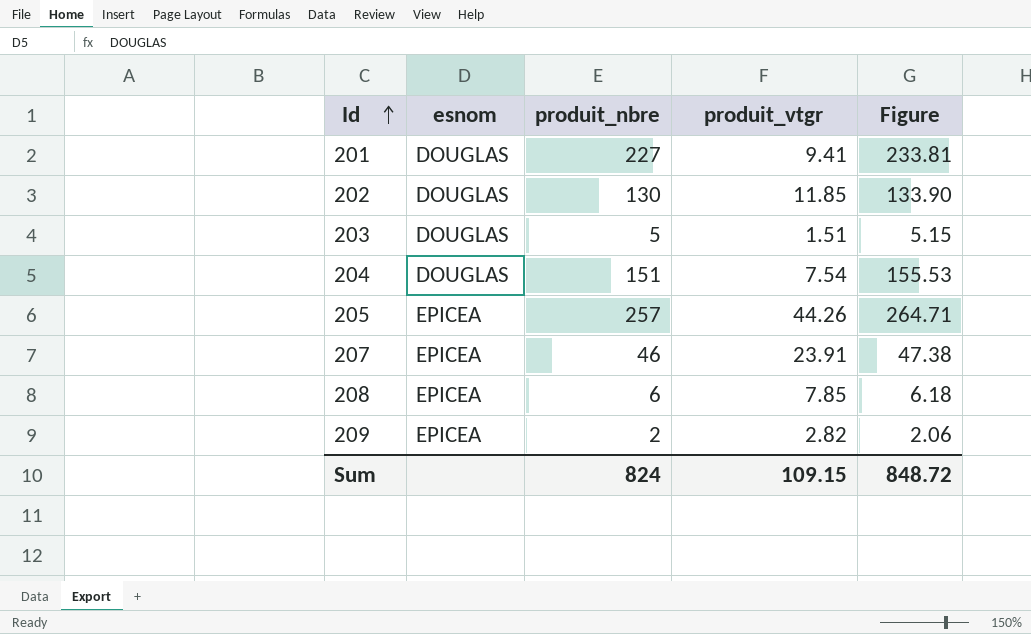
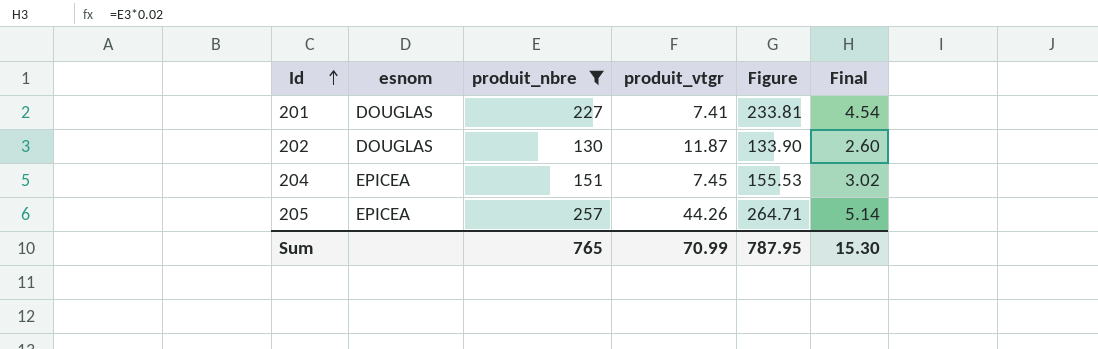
filter: none -> produit_nbre >= 130
column Final | formula: none -> [produit_nbre] * 0.02
201 | produit_vtgr: 9.41 -> 7.41
202 | produit_vtgr: 11.85 -> 11.87
204 | esnom: DOUGLAS -> EPICEA
204 | produit_vtgr: 7.54 -> 7.45
Sum | produit_nbre: 824 -> 765
Sum | produit_vtgr: 109.15 -> 70.99
Sum | Figure: 848.72 -> 787.95

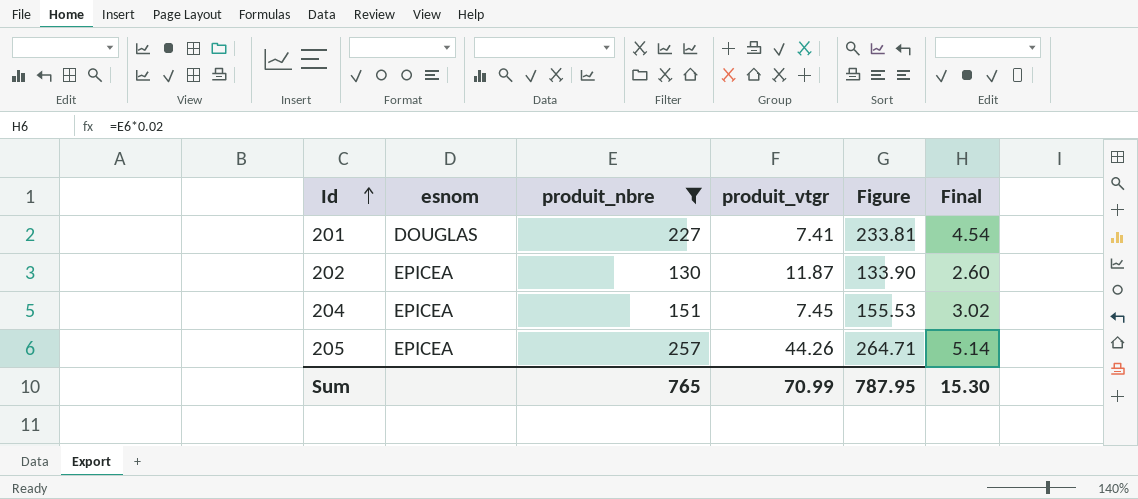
202 | esnom: DOUGLAS -> EPICEA

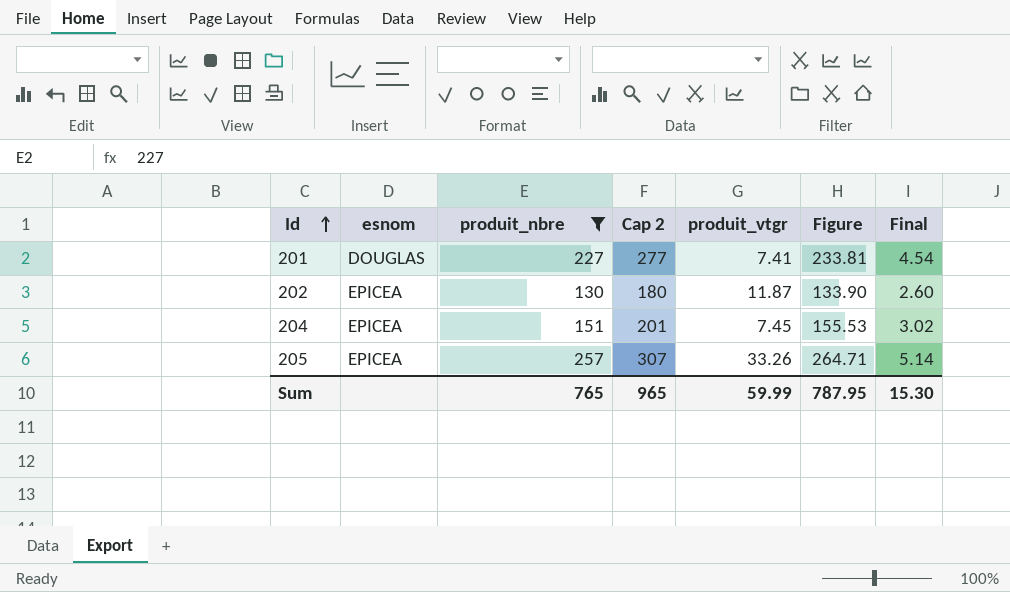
column Cap 2 | formula: none -> [produit_nbre] + 50
205 | produit_vtgr: 44.26 -> 33.26
Sum | produit_vtgr: 70.99 -> 59.99

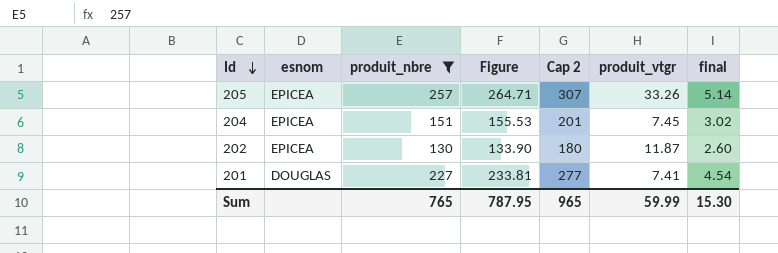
row order: Id ascending -> Id descending
column Figure | position: 6 -> 4
column name: Final -> final

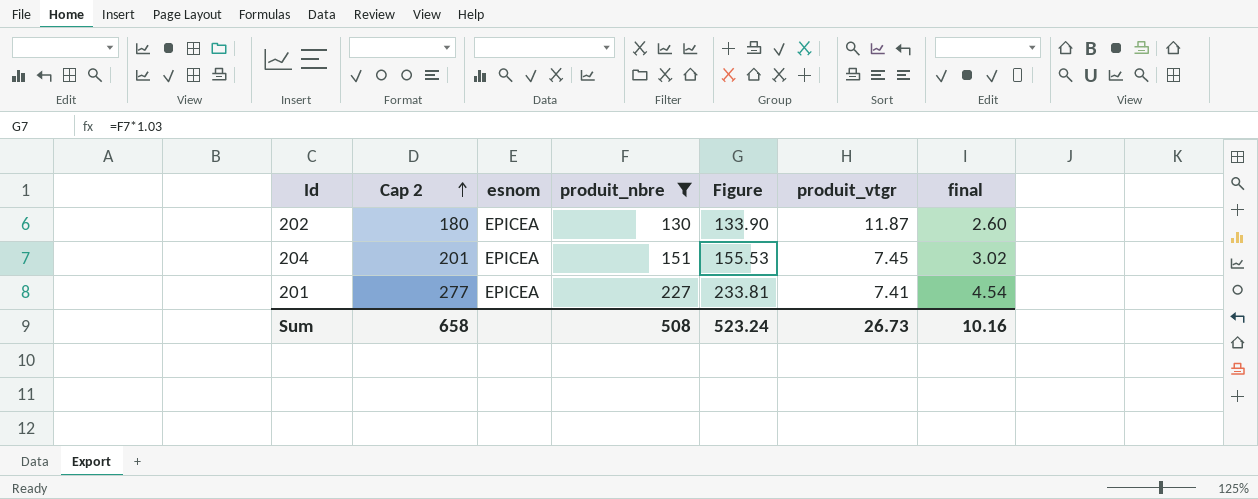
row order: Id descending -> Cap 2 ascending
column Cap 2 | position: 5 -> 2
row 205: EPICEA | 257 | 264.71 | 307 | 33.26 | 5.14 -> none
201 | esnom: DOUGLAS -> EPICEA
Sum | Cap 2: 965 -> 658
Sum | produit_nbre: 765 -> 508
Sum | Figure: 787.95 -> 523.24
Sum | produit_vtgr: 59.99 -> 26.73
Sum | final: 15.30 -> 10.16

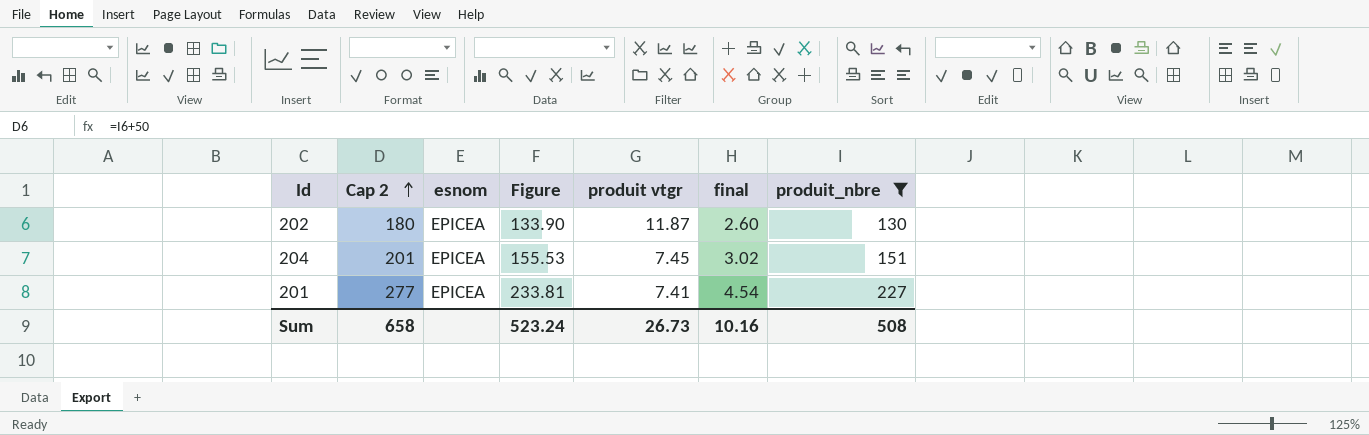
column name: produit_vtgr -> produit vtgr
column produit_nbre | position: 4 -> 7

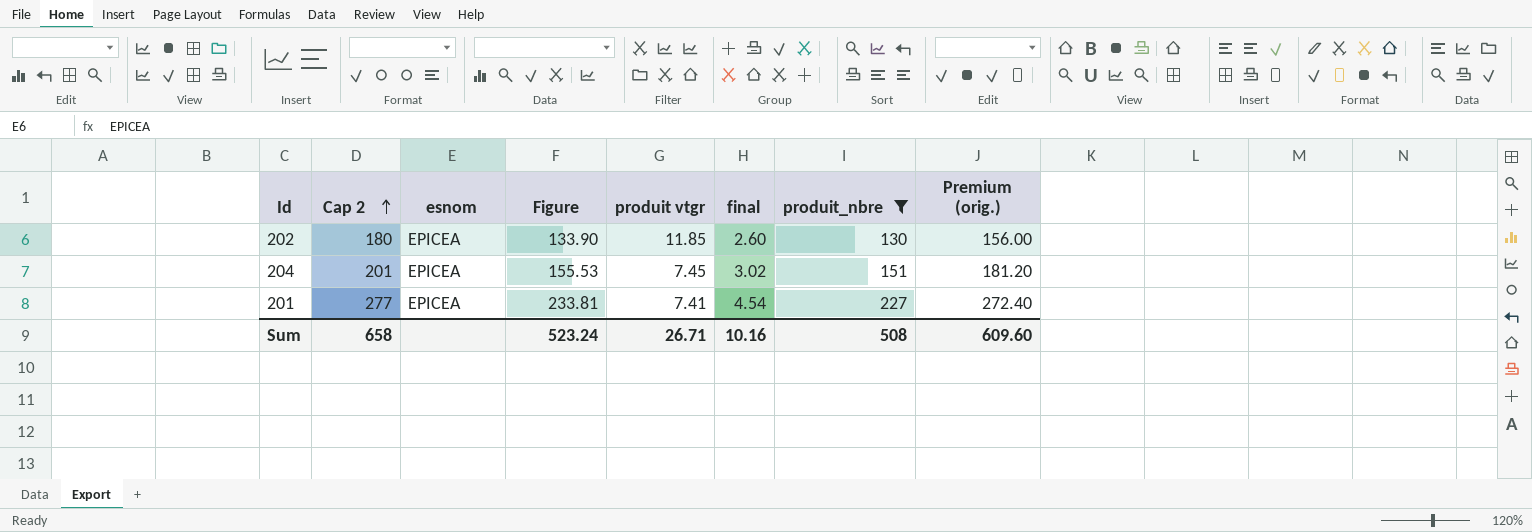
column Premium (orig.) | formula: none -> [produit_nbre] * 1.2
202 | produit vtgr: 11.87 -> 11.85
Sum | produit vtgr: 26.73 -> 26.71

